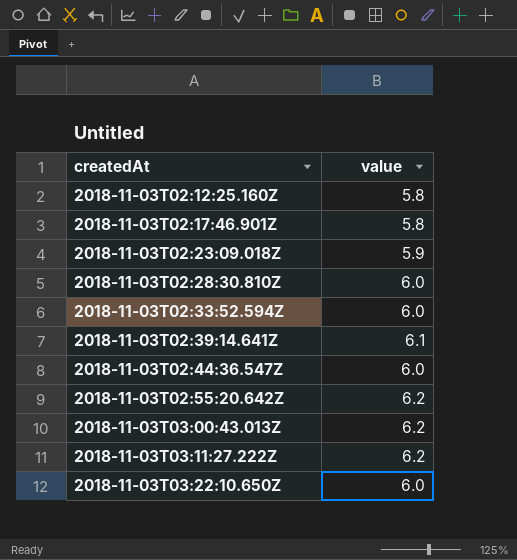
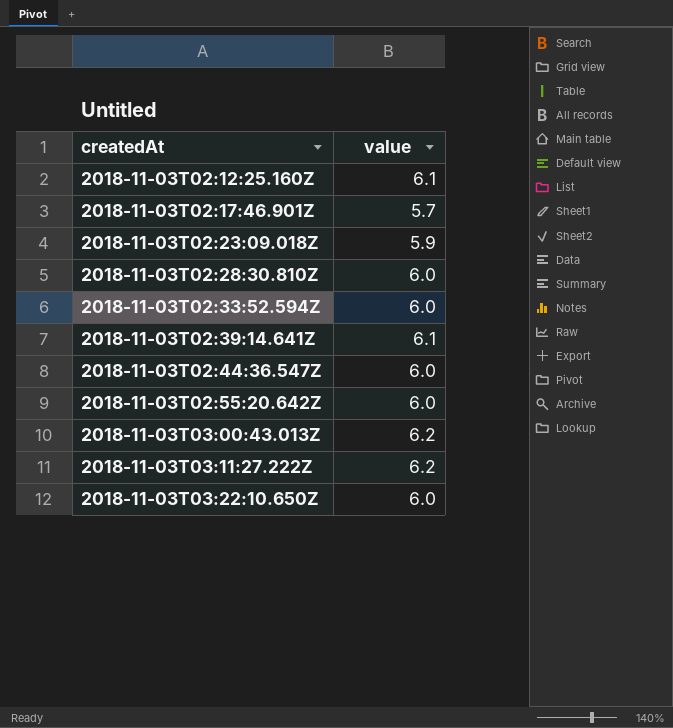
2018-11-03T02:12:25.160Z | value: 5.8 -> 6.1
2018-11-03T02:17:46.901Z | value: 5.8 -> 5.7
2018-11-03T02:55:20.642Z | value: 6.2 -> 6.0

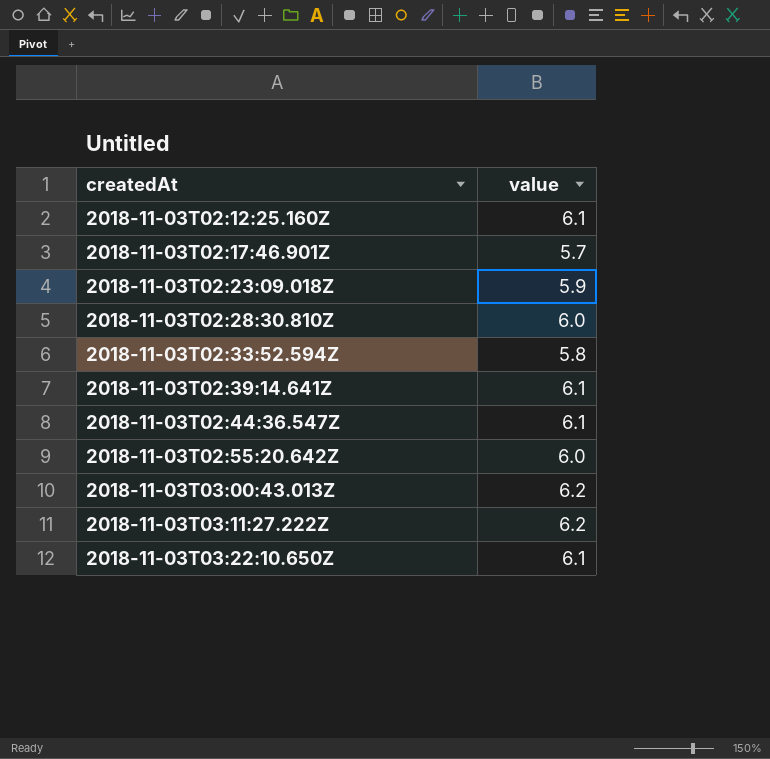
2018-11-03T02:33:52.594Z | value: 6.0 -> 5.8
2018-11-03T02:44:36.547Z | value: 6.0 -> 6.1
2018-11-03T03:22:10.650Z | value: 6.0 -> 6.1

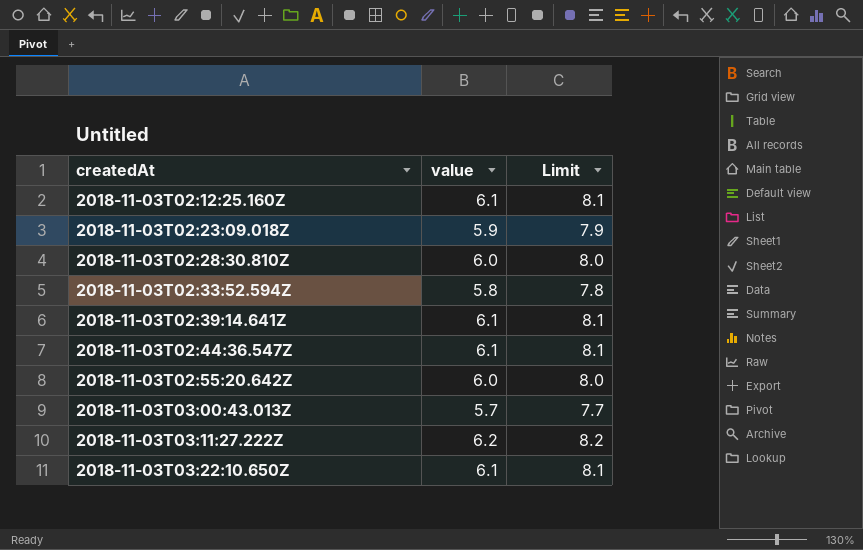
column Limit | formula: none -> [value] + 2
row 2018-11-03T02:17:46.901Z: 5.7 -> none
2018-11-03T03:00:43.013Z | value: 6.2 -> 5.7

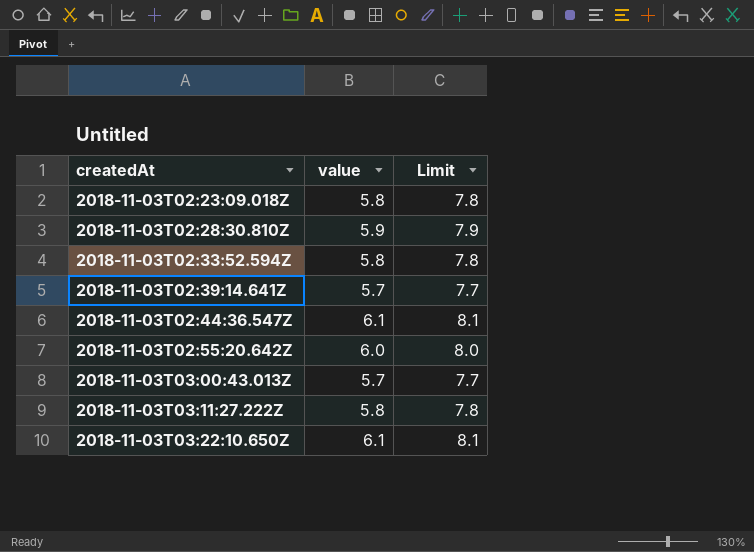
row 2018-11-03T02:12:25.160Z: 6.1 | 8.1 -> none
2018-11-03T02:23:09.018Z | value: 5.9 -> 5.8
2018-11-03T02:23:09.018Z | Limit: 7.9 -> 7.8
2018-11-03T02:28:30.810Z | value: 6.0 -> 5.9
2018-11-03T02:28:30.810Z | Limit: 8.0 -> 7.9
2018-11-03T02:39:14.641Z | value: 6.1 -> 5.7
2018-11-03T02:39:14.641Z | Limit: 8.1 -> 7.7
2018-11-03T03:11:27.222Z | value: 6.2 -> 5.8
2018-11-03T03:11:27.222Z | Limit: 8.2 -> 7.8

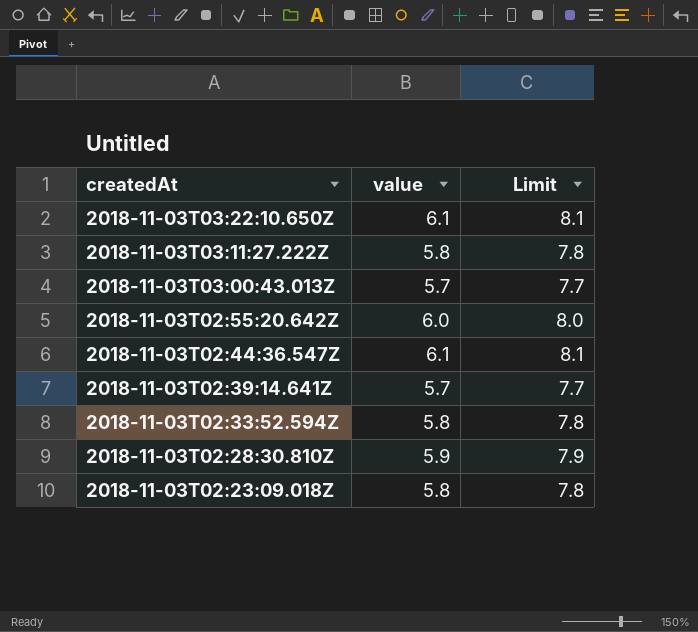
row order: createdAt ascending -> createdAt descending

